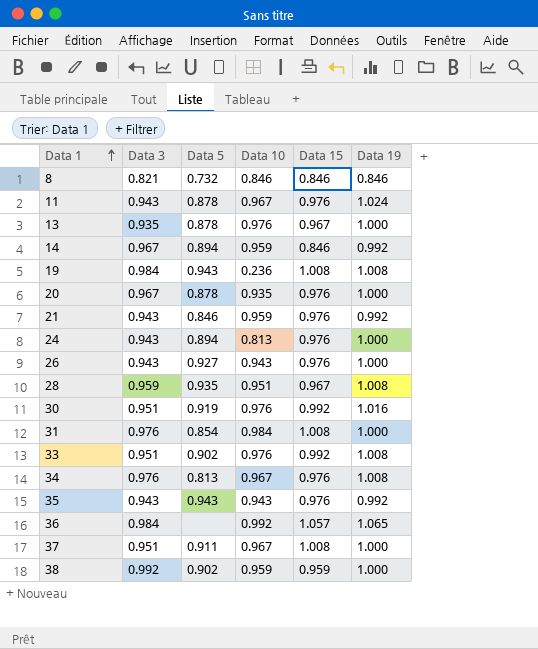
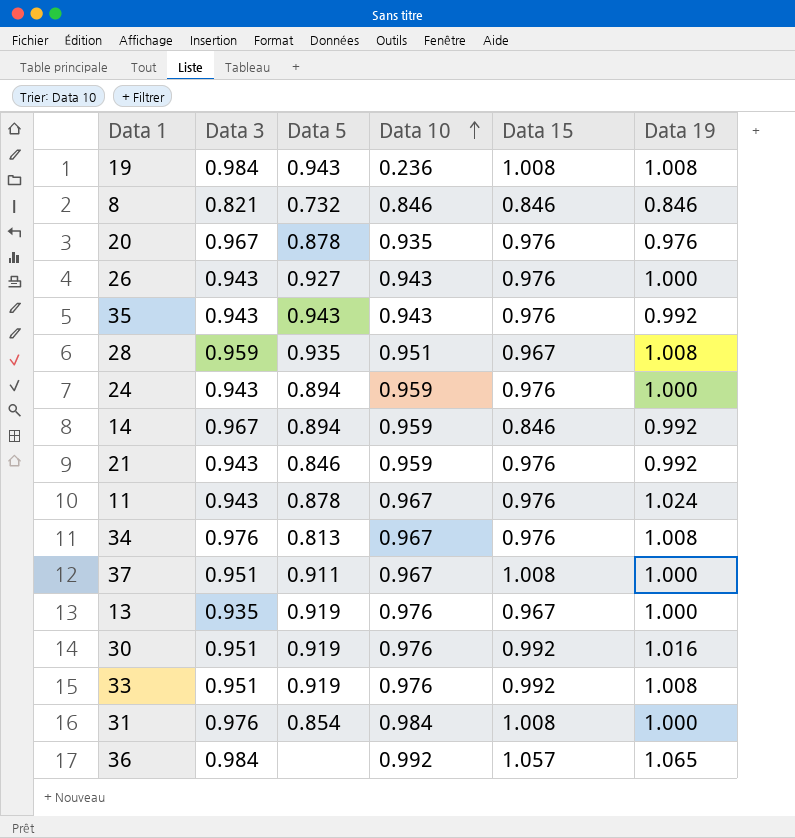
row order: Data 1 ascending -> Data 10 ascending
row 38: 0.992 | 0.902 | 0.959 | 0.959 | 1.000 -> none
20 | Data 19: 1.000 -> 0.976
24 | Data 10: 0.813 -> 0.959
13 | Data 5: 0.878 -> 0.919
33 | Data 5: 0.902 -> 0.919

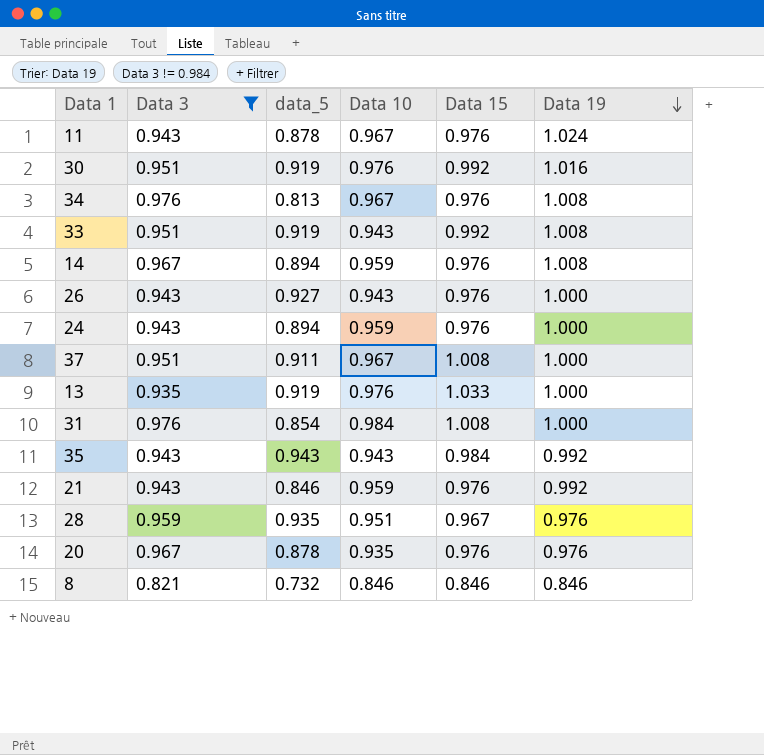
filter: none -> Data 3 != 0.984
row order: Data 10 ascending -> Data 19 descending
column name: Data 5 -> data_5
33 | Data 10: 0.976 -> 0.943
14 | Data 15: 0.846 -> 0.976
14 | Data 19: 0.992 -> 1.008
13 | Data 15: 0.967 -> 1.033
35 | Data 15: 0.976 -> 0.984
28 | Data 19: 1.008 -> 0.976

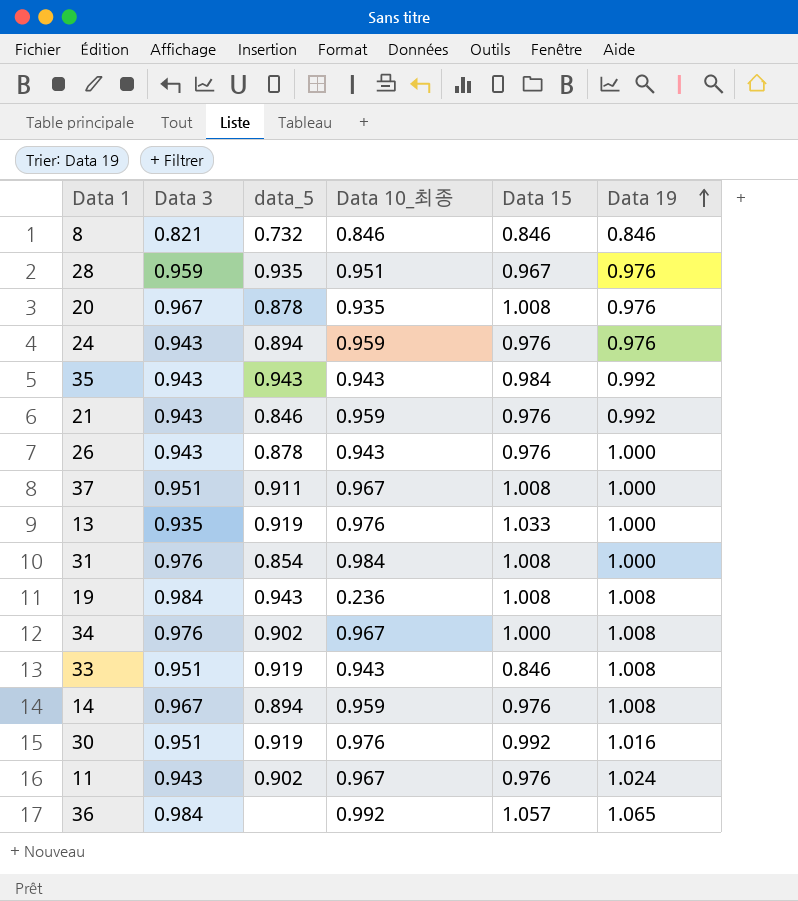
filter: Data 3 != 0.984 -> none
row order: Data 19 descending -> Data 19 ascending
column name: Data 10 -> Data 10_최종
20 | Data 15: 0.976 -> 1.008
24 | Data 19: 1.000 -> 0.976
26 | data_5: 0.927 -> 0.878
34 | data_5: 0.813 -> 0.902
34 | Data 15: 0.976 -> 1.000
33 | Data 15: 0.992 -> 0.846
11 | data_5: 0.878 -> 0.902

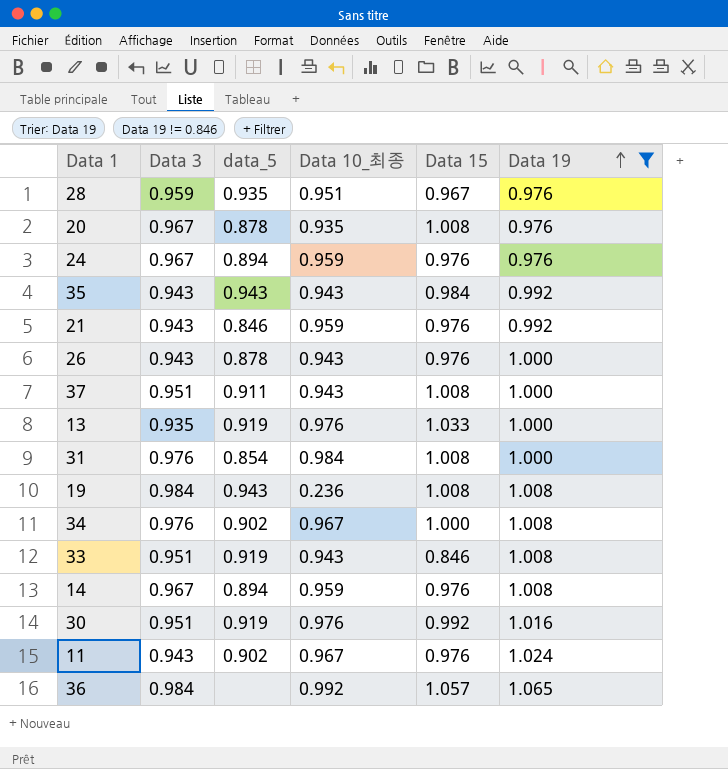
filter: none -> Data 19 != 0.846
24 | Data 3: 0.943 -> 0.967
37 | Data 10_최종: 0.967 -> 0.943

